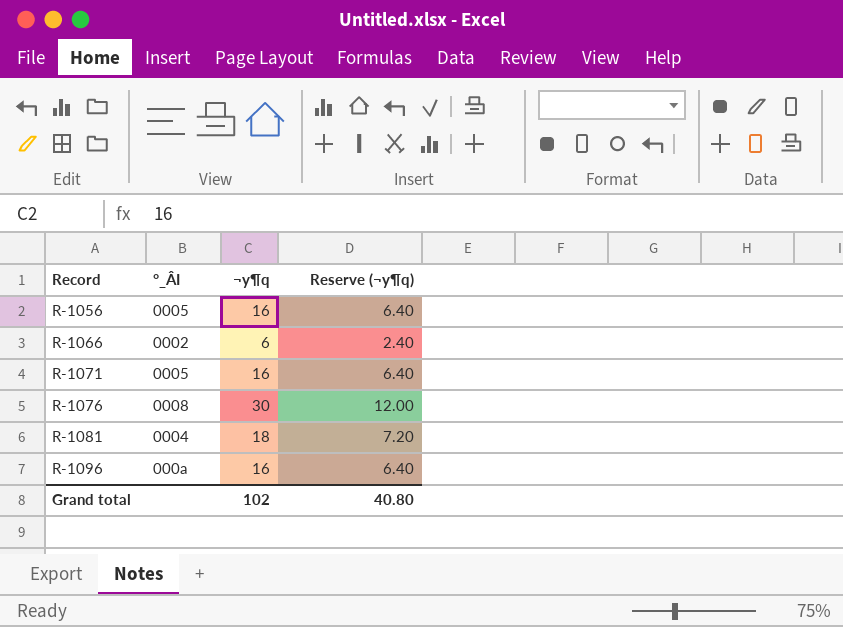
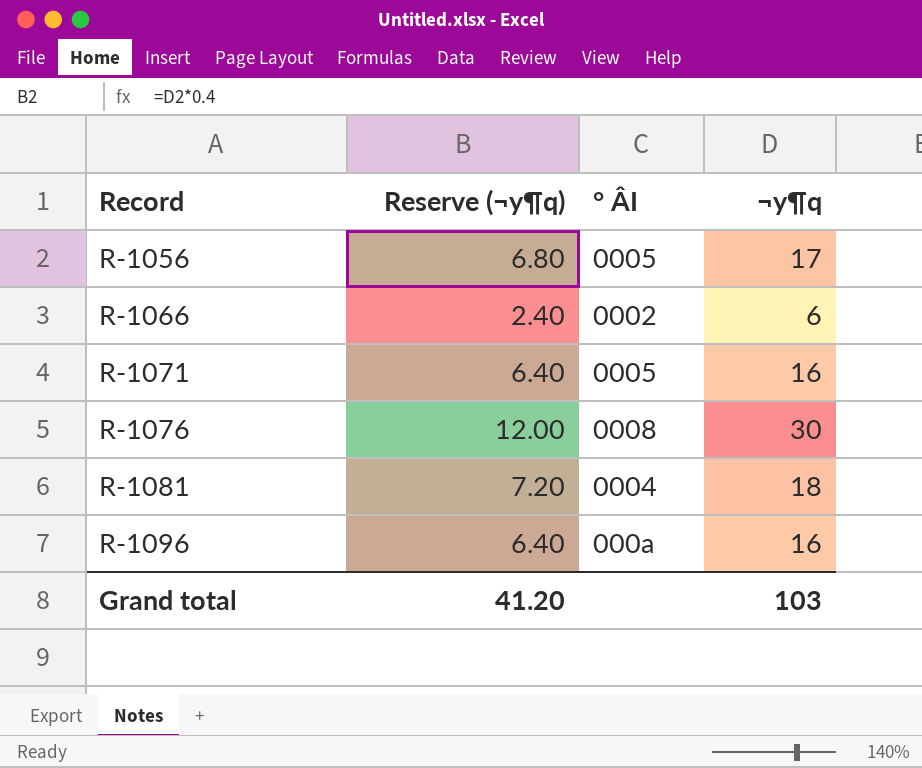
column Reserve (¬y¶q) | position: 4 -> 2
column name: °_ÂI -> ° ÂI
R-1056 | Reserve (¬y¶q): 6.40 -> 6.80
R-1056 | ¬y¶q: 16 -> 17
Grand total | Reserve (¬y¶q): 40.80 -> 41.20
Grand total | ¬y¶q: 102 -> 103

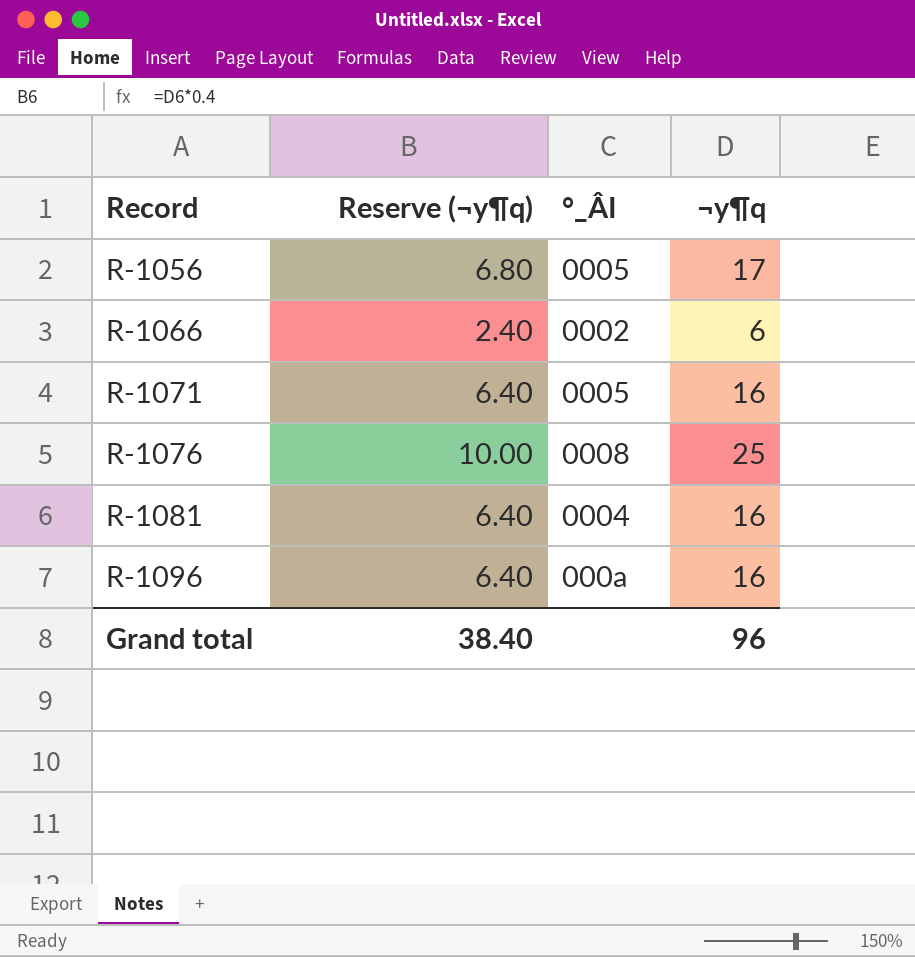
column name: ° ÂI -> °_ÂI
R-1076 | Reserve (¬y¶q): 12.00 -> 10.00
R-1076 | ¬y¶q: 30 -> 25
R-1081 | Reserve (¬y¶q): 7.20 -> 6.40
R-1081 | ¬y¶q: 18 -> 16
Grand total | Reserve (¬y¶q): 41.20 -> 38.40
Grand total | ¬y¶q: 103 -> 96

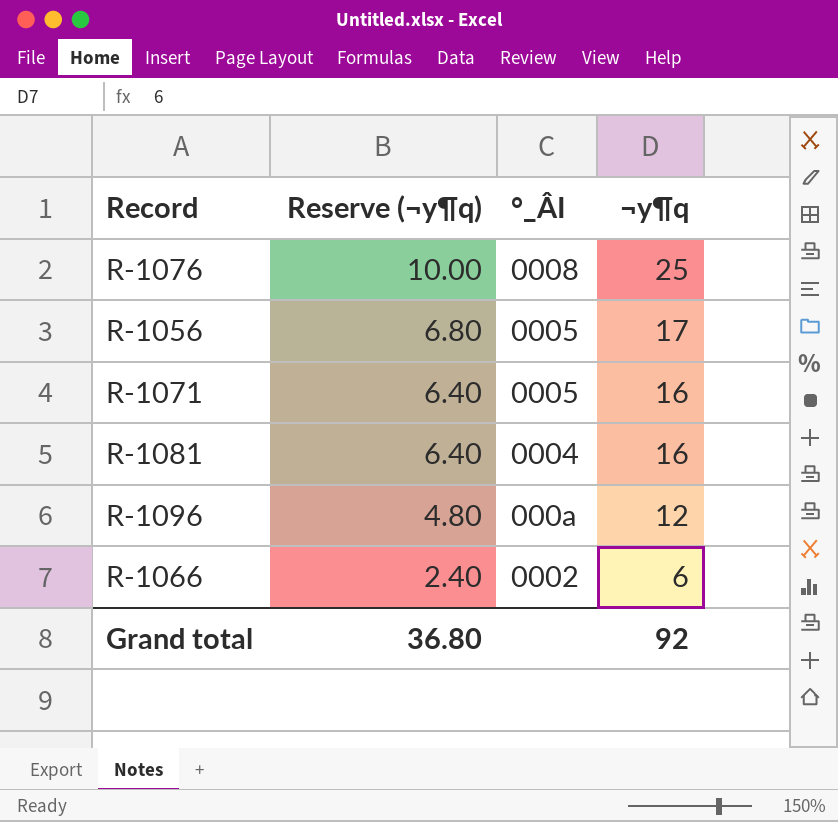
row order: Record ascending -> Reserve (¬y¶q) descending
R-1096 | Reserve (¬y¶q): 6.40 -> 4.80
R-1096 | ¬y¶q: 16 -> 12
Grand total | Reserve (¬y¶q): 38.40 -> 36.80
Grand total | ¬y¶q: 96 -> 92

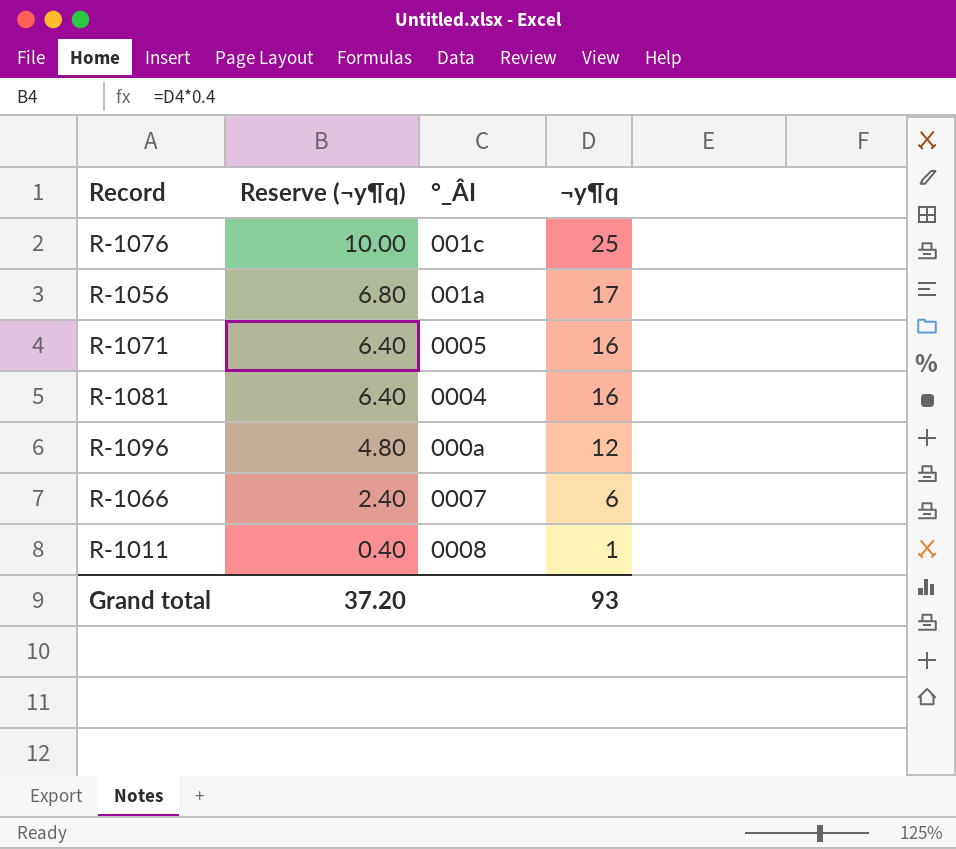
R-1076 | °_ÂI: 0008 -> 001c
R-1056 | °_ÂI: 0005 -> 001a
R-1066 | °_ÂI: 0002 -> 0007
row R-1011: none -> 0.40 | 0008 | 1
Grand total | Reserve (¬y¶q): 36.80 -> 37.20
Grand total | ¬y¶q: 92 -> 93

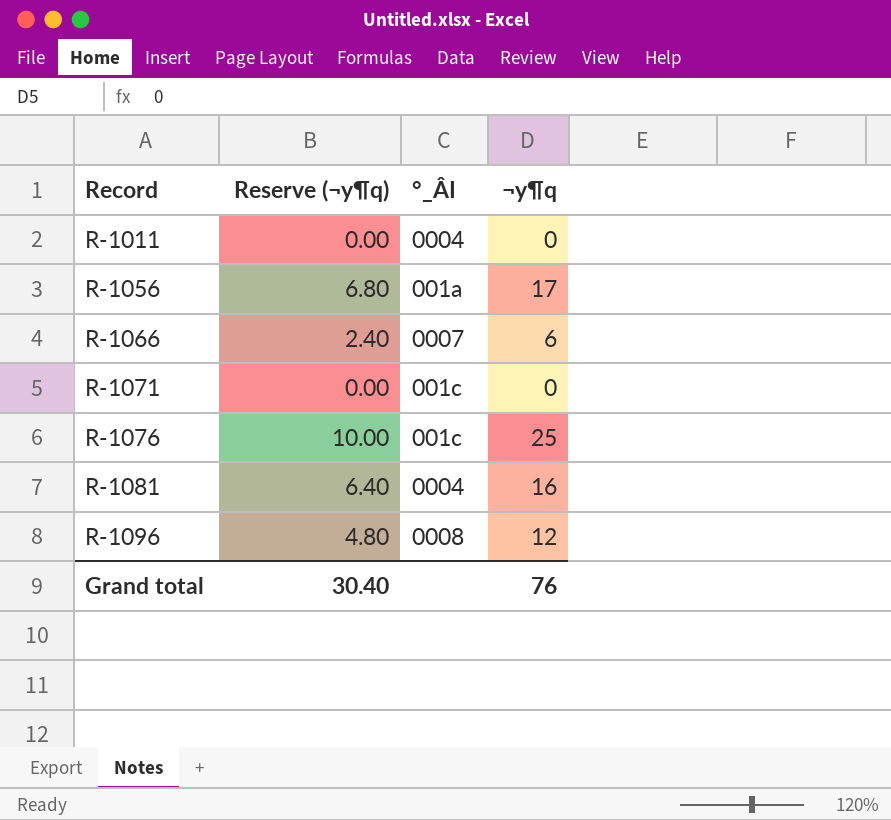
row order: Reserve (¬y¶q) descending -> Record ascending
R-1011 | Reserve (¬y¶q): 0.40 -> 0.00
R-1011 | °_ÂI: 0008 -> 0004
R-1011 | ¬y¶q: 1 -> 0
R-1071 | Reserve (¬y¶q): 6.40 -> 0.00
R-1071 | °_ÂI: 0005 -> 001c
R-1071 | ¬y¶q: 16 -> 0
R-1096 | °_ÂI: 000a -> 0008
Grand total | Reserve (¬y¶q): 37.20 -> 30.40
Grand total | ¬y¶q: 93 -> 76

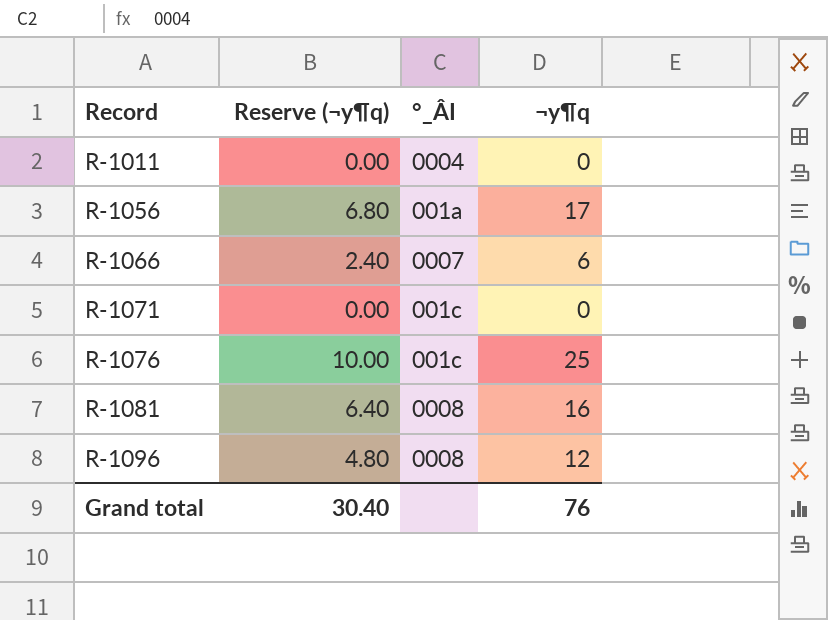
R-1081 | °_ÂI: 0004 -> 0008

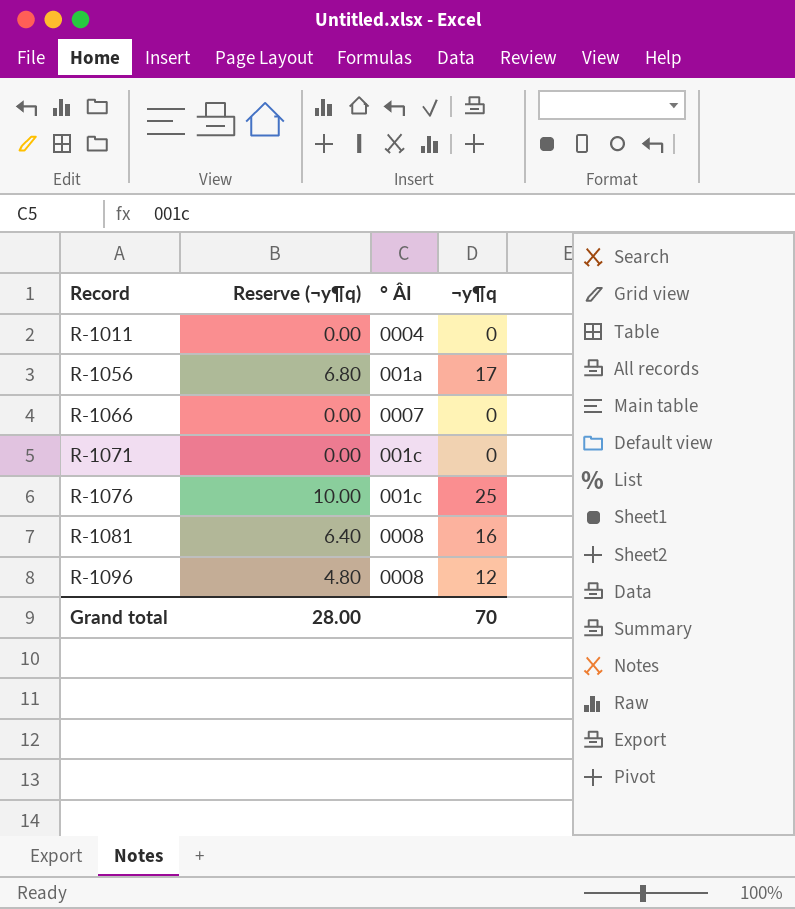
column name: °_ÂI -> ° ÂI
R-1066 | Reserve (¬y¶q): 2.40 -> 0.00
R-1066 | ¬y¶q: 6 -> 0
Grand total | Reserve (¬y¶q): 30.40 -> 28.00
Grand total | ¬y¶q: 76 -> 70

